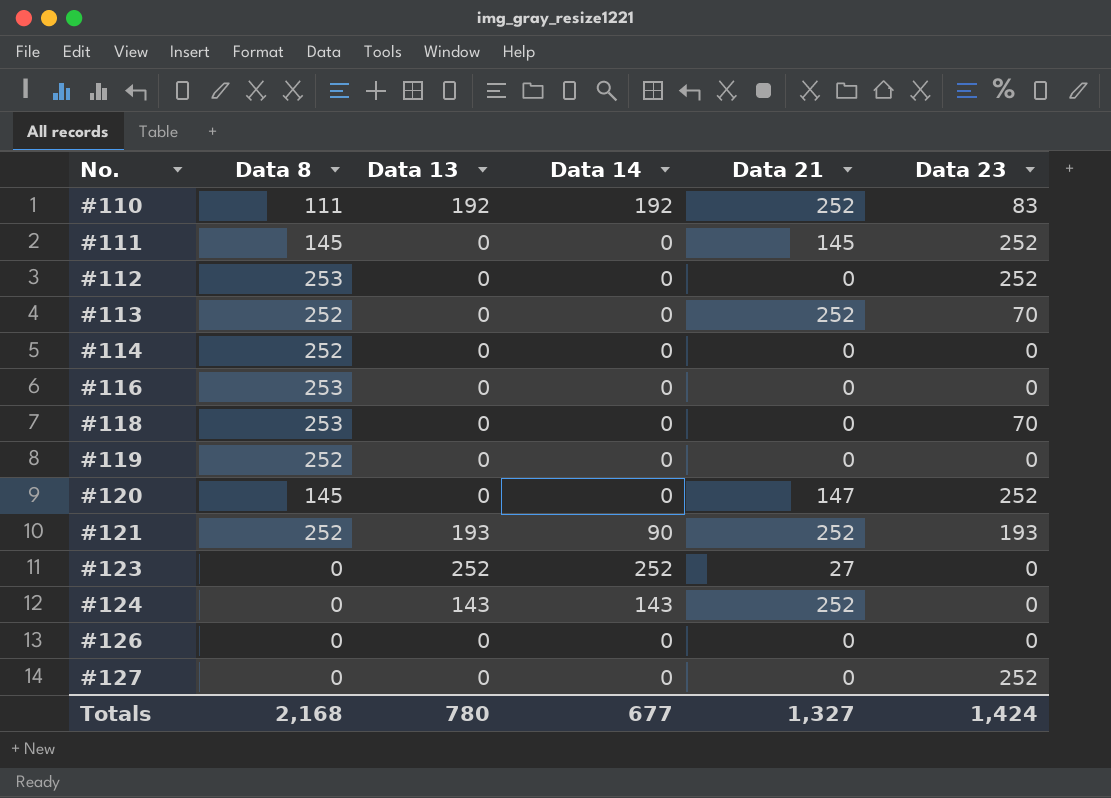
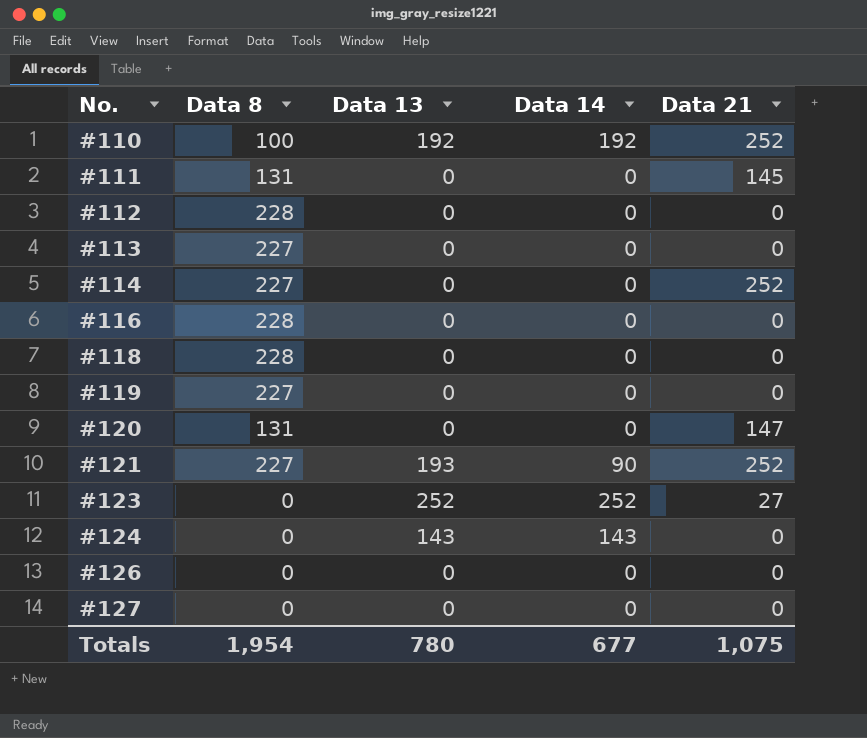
column Data 23 | position: 6 -> none
#110 | Data 8: 111 -> 100
#111 | Data 8: 145 -> 131
#112 | Data 8: 253 -> 228
#113 | Data 8: 252 -> 227
#113 | Data 21: 252 -> 0
#114 | Data 8: 252 -> 227
#114 | Data 21: 0 -> 252
#116 | Data 8: 253 -> 228
#118 | Data 8: 253 -> 228
#119 | Data 8: 252 -> 227
#120 | Data 8: 145 -> 131
#121 | Data 8: 252 -> 227
#124 | Data 21: 252 -> 0
Totals | Data 8: 2,168 -> 1,954
Totals | Data 21: 1,327 -> 1,075

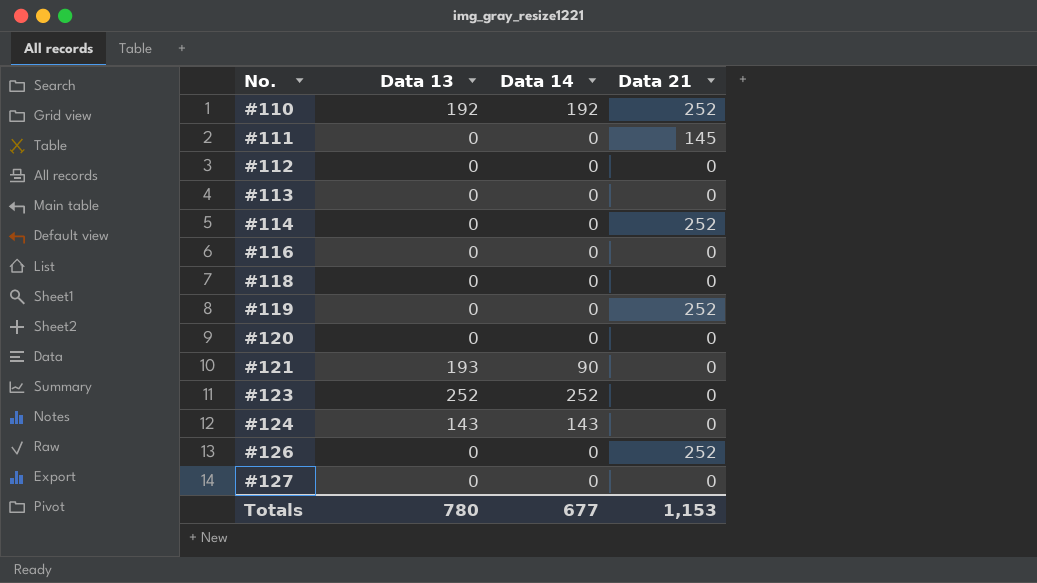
column Data 8 | position: 2 -> none
#119 | Data 21: 0 -> 252
#120 | Data 21: 147 -> 0
#121 | Data 21: 252 -> 0
#123 | Data 21: 27 -> 0
#126 | Data 21: 0 -> 252
Totals | Data 21: 1,075 -> 1,153

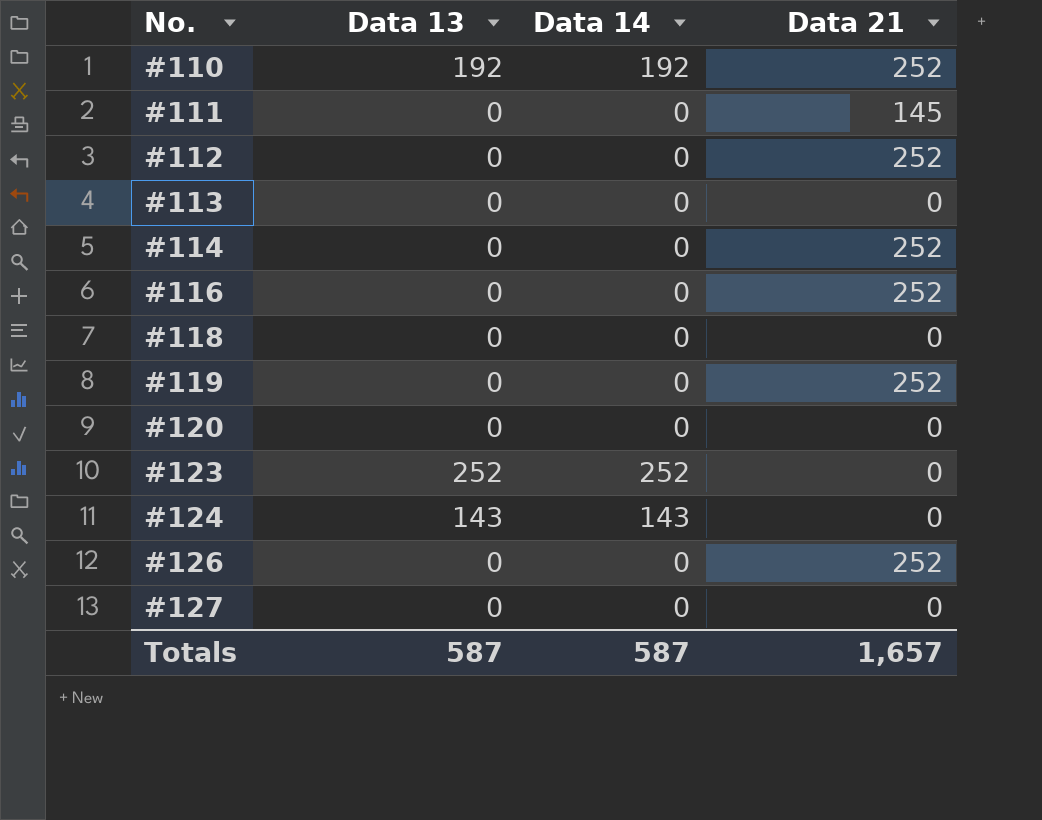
row #121: 193 | 90 | 0 -> none
#112 | Data 21: 0 -> 252
#116 | Data 21: 0 -> 252
Totals | Data 13: 780 -> 587
Totals | Data 14: 677 -> 587
Totals | Data 21: 1,153 -> 1,657

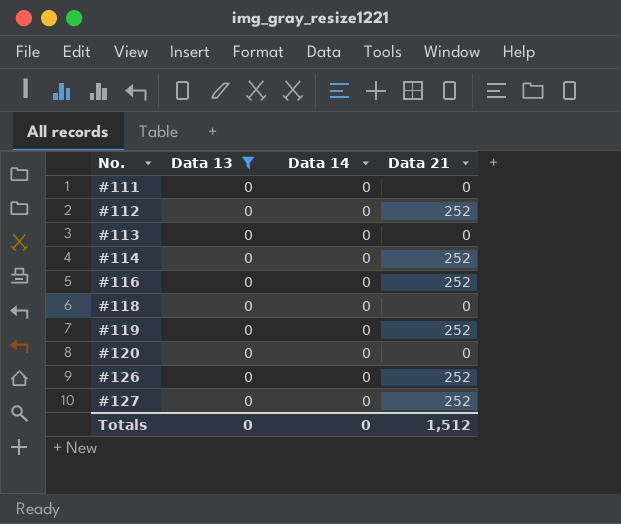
filter: none -> Data 13 = 0
#111 | Data 21: 145 -> 0
#127 | Data 21: 0 -> 252
Totals | Data 13: 587 -> 0
Totals | Data 14: 587 -> 0
Totals | Data 21: 1,657 -> 1,512

